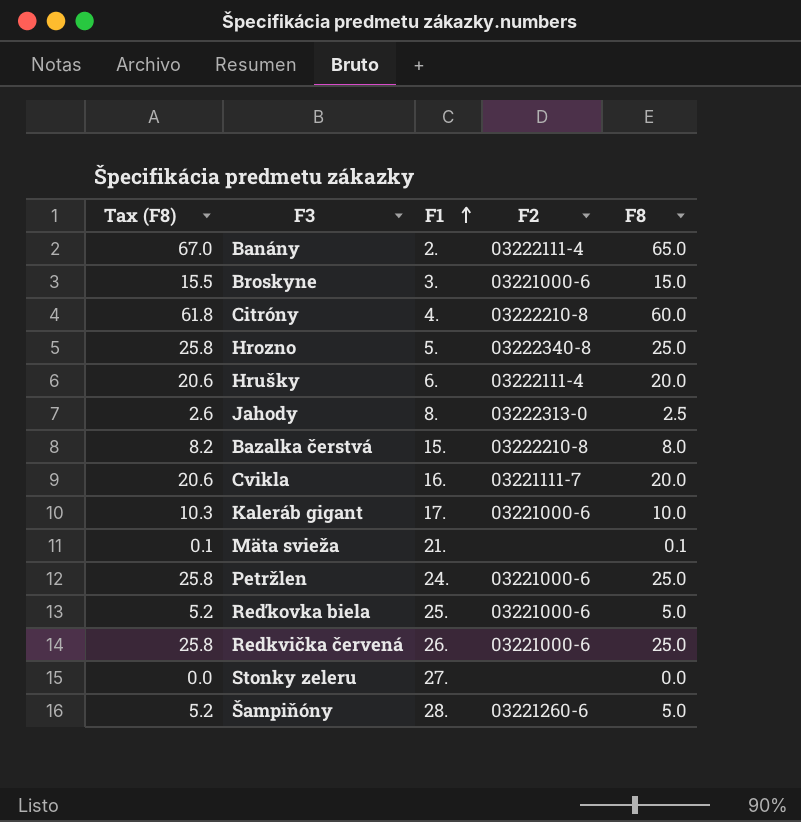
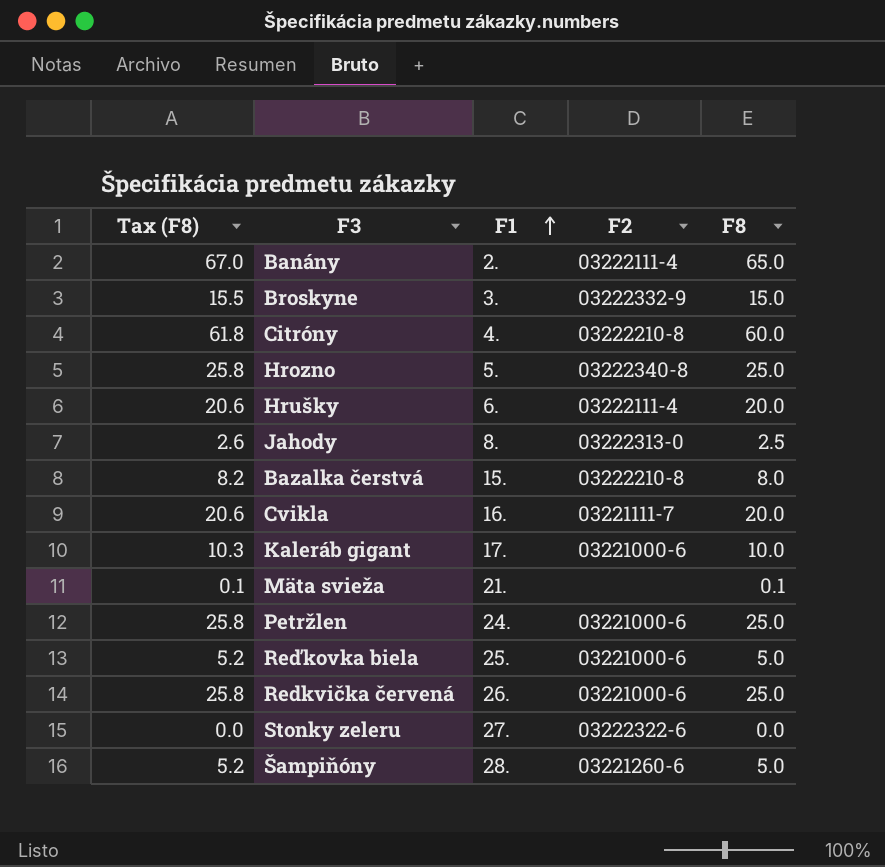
Broskyne | F2: 03221000-6 -> 03222332-9
Stonky zeleru | F2: none -> 03222322-6

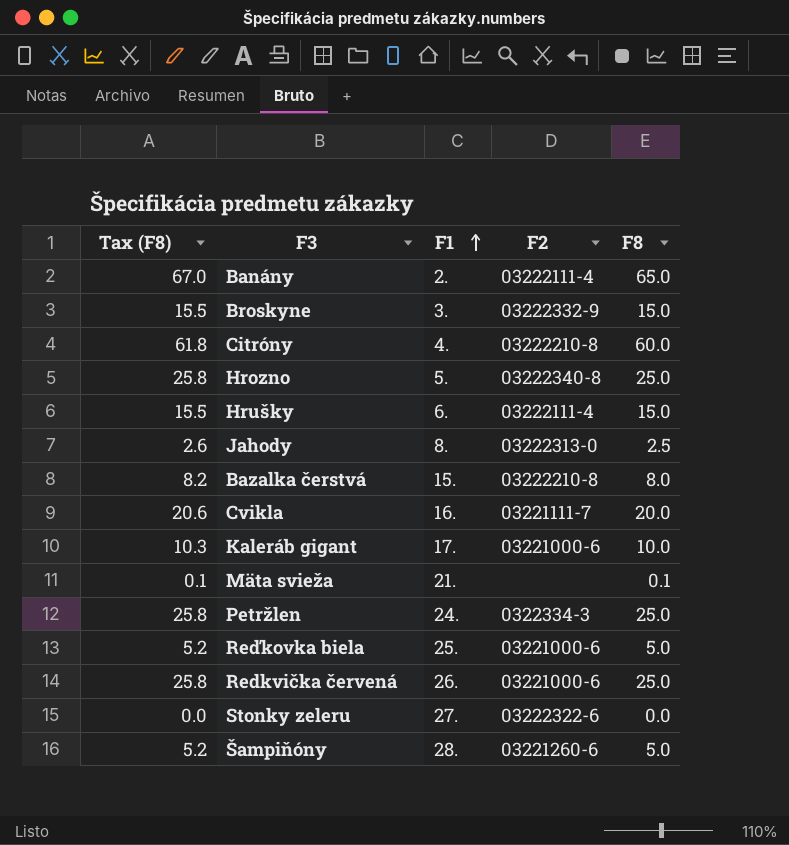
Hrušky | Tax (F8): 20.6 -> 15.5
Hrušky | F8: 20.0 -> 15.0
Petržlen | F2: 03221000-6 -> 0322334-3

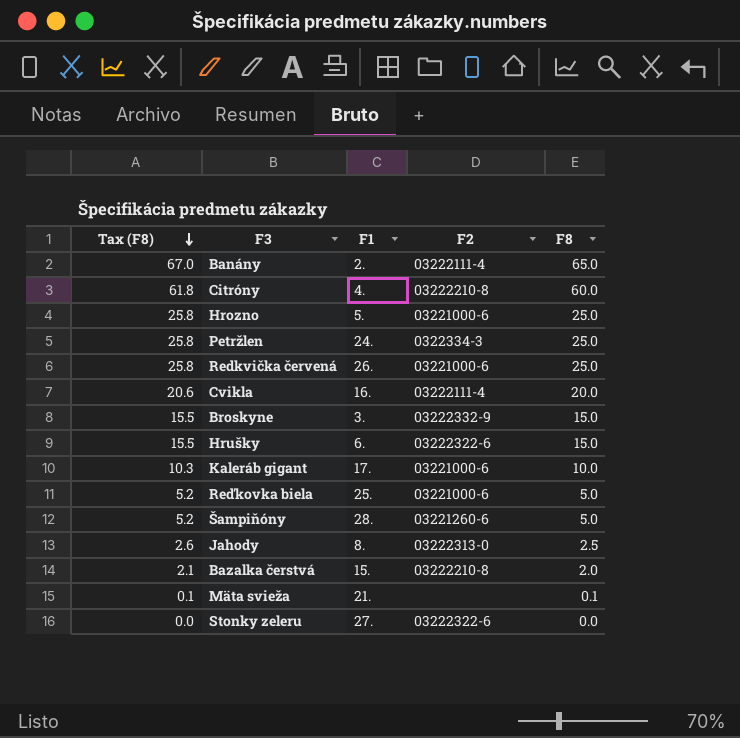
row order: F1 ascending -> Tax (F8) descending
Hrozno | F2: 03222340-8 -> 03221000-6
Cvikla | F2: 03221111-7 -> 03222111-4
Hrušky | F2: 03222111-4 -> 03222322-6
Bazalka čerstvá | Tax (F8): 8.2 -> 2.1
Bazalka čerstvá | F8: 8.0 -> 2.0

